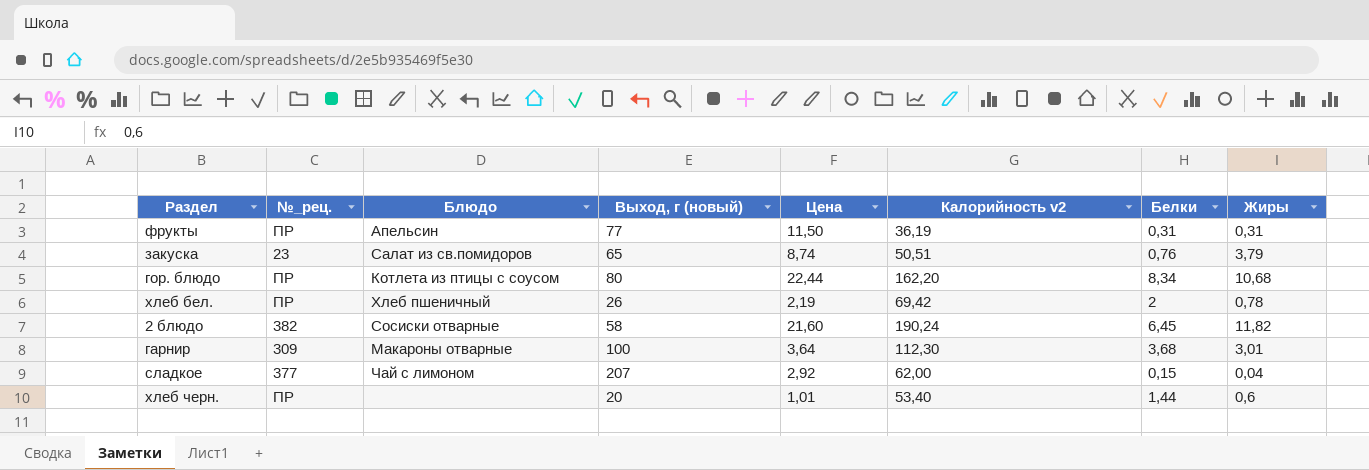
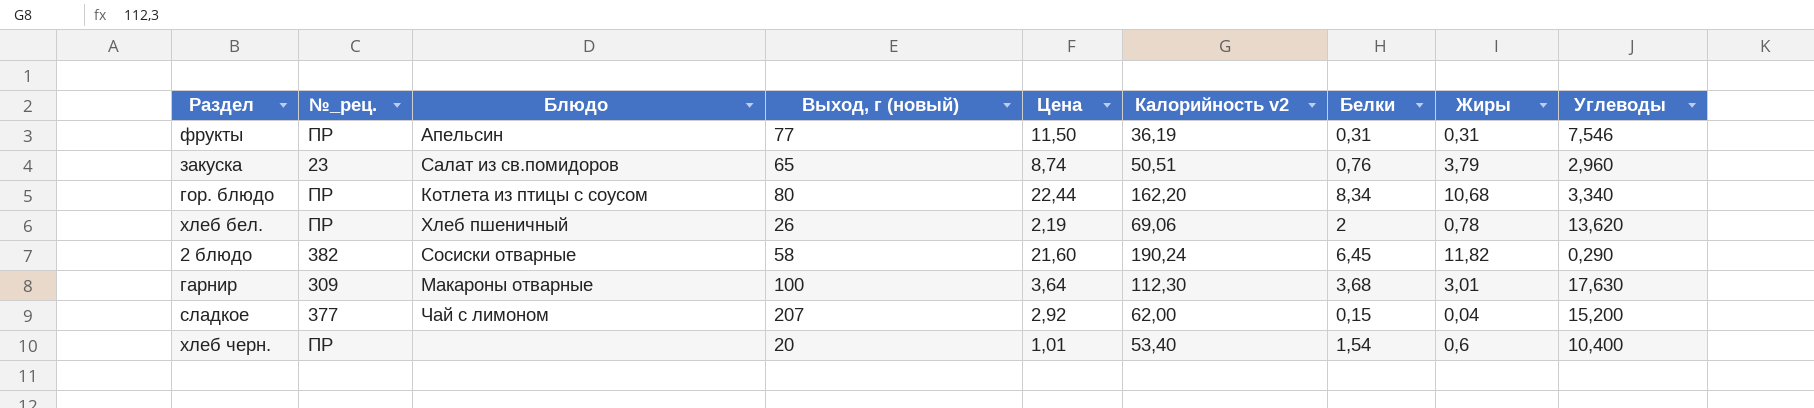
column Углеводы | position: none -> 9
хлеб бел. | Калорийность v2: 69,42 -> 69,06
хлеб черн. | Белки: 1,44 -> 1,54

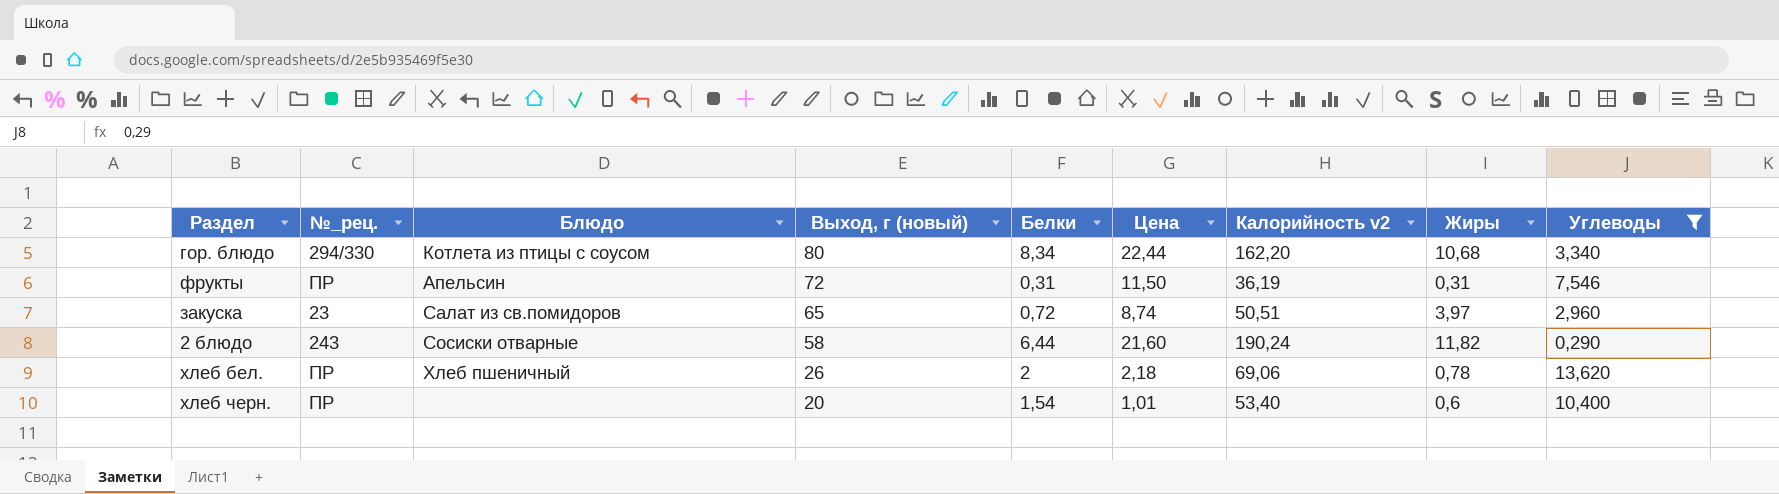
filter: none -> Углеводы <= 13,620
row order: none -> Выход, г (новый) descending
column Белки | position: 7 -> 5
гор. блюдо | №_рец.: ПР -> 294/330
фрукты | Выход, г (новый): 77 -> 72
закуска | Белки: 0,76 -> 0,72
закуска | Жиры: 3,79 -> 3,97
2 блюдо | №_рец.: 382 -> 243
2 блюдо | Белки: 6,45 -> 6,44
хлеб бел. | Цена: 2,19 -> 2,18

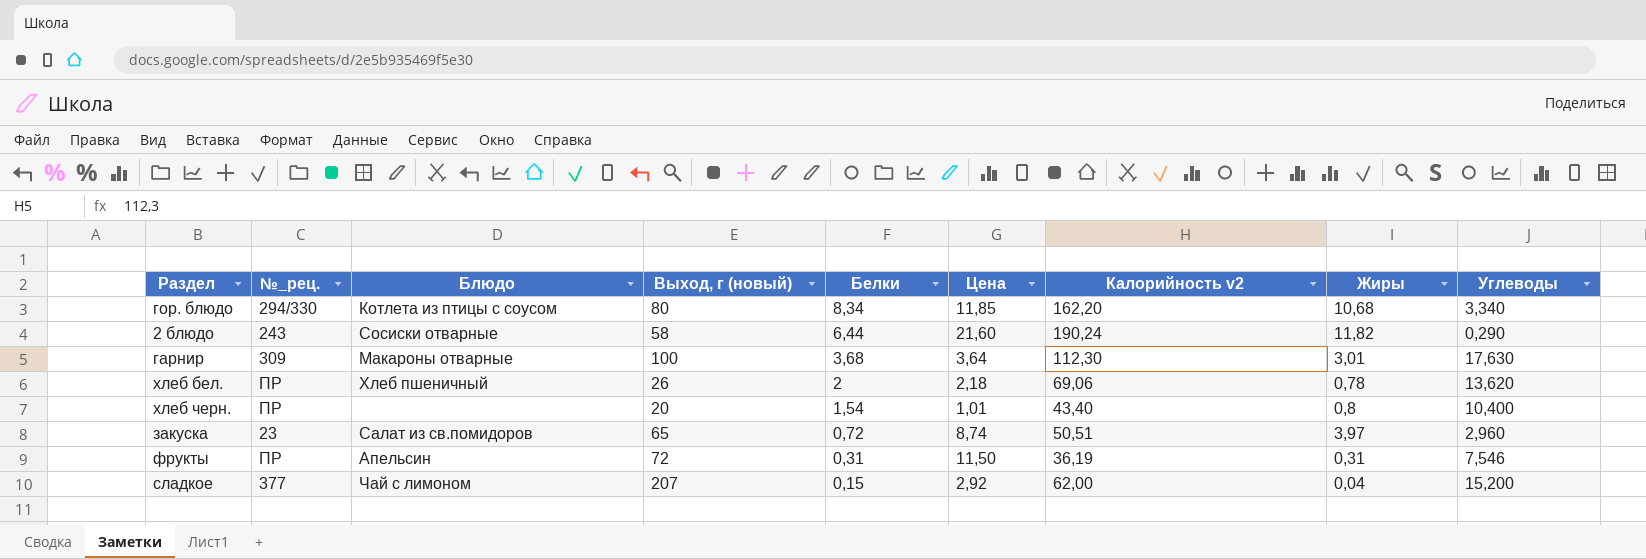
filter: Углеводы <= 13,620 -> none
row order: Выход, г (новый) descending -> Белки descending
гор. блюдо | Цена: 22,44 -> 11,85
хлеб черн. | Калорийность v2: 53,40 -> 43,40
хлеб черн. | Жиры: 0,6 -> 0,8

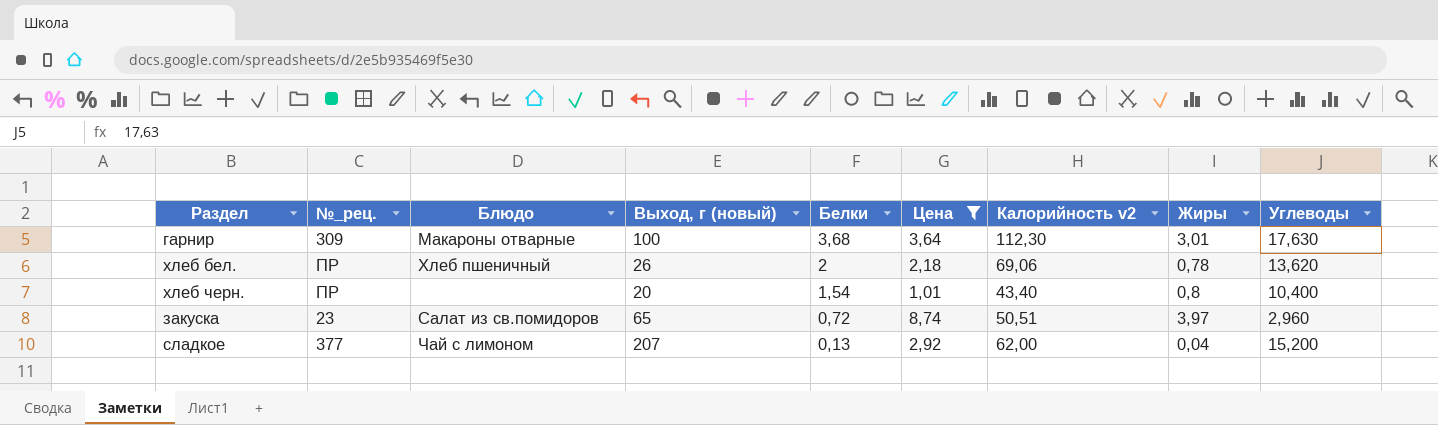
filter: none -> Цена <= 8,74
сладкое | Белки: 0,15 -> 0,13

